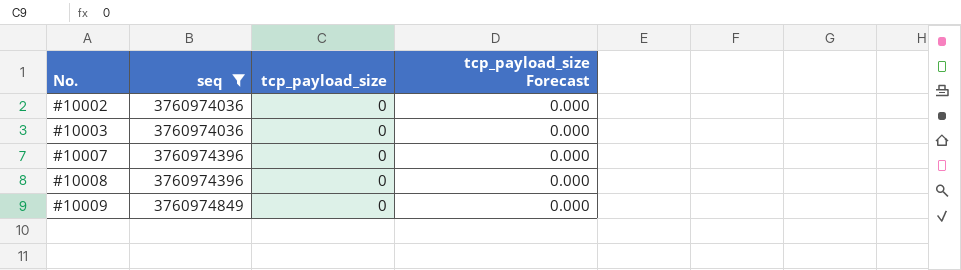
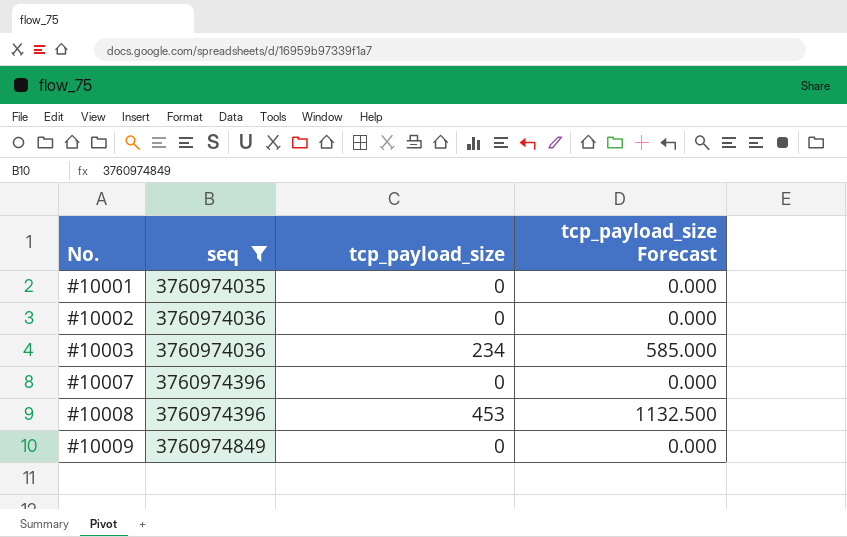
row #10001: none -> 3760974035 | 0 | 0.000
#10003 | tcp_payload_size: 0 -> 234
#10003 | tcp_payload_size Forecast: 0.000 -> 585.000
#10008 | tcp_payload_size: 0 -> 453
#10008 | tcp_payload_size Forecast: 0.000 -> 1132.500

